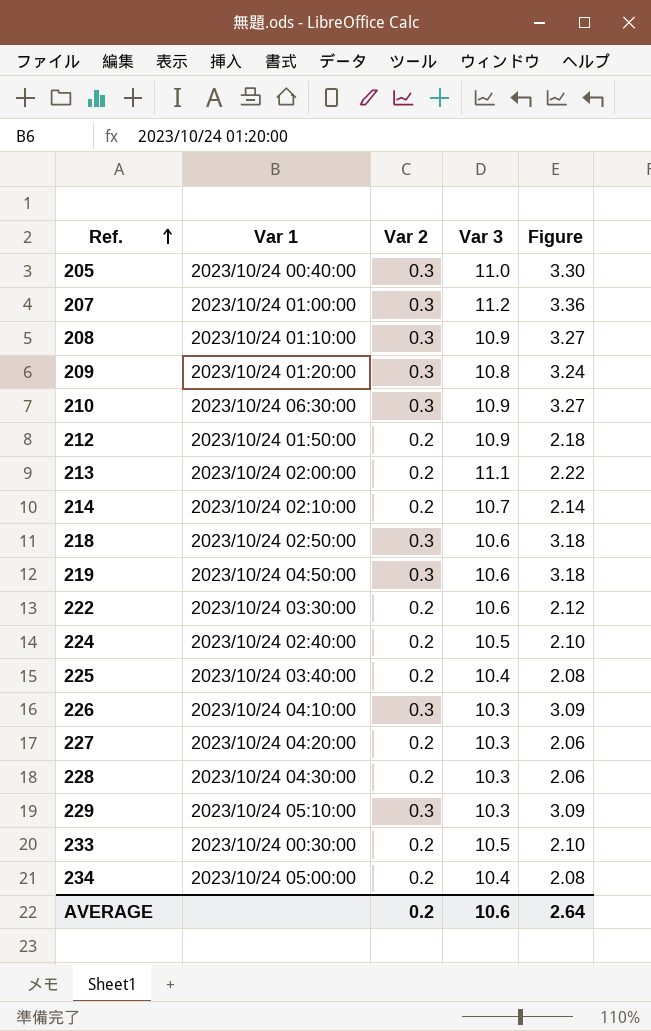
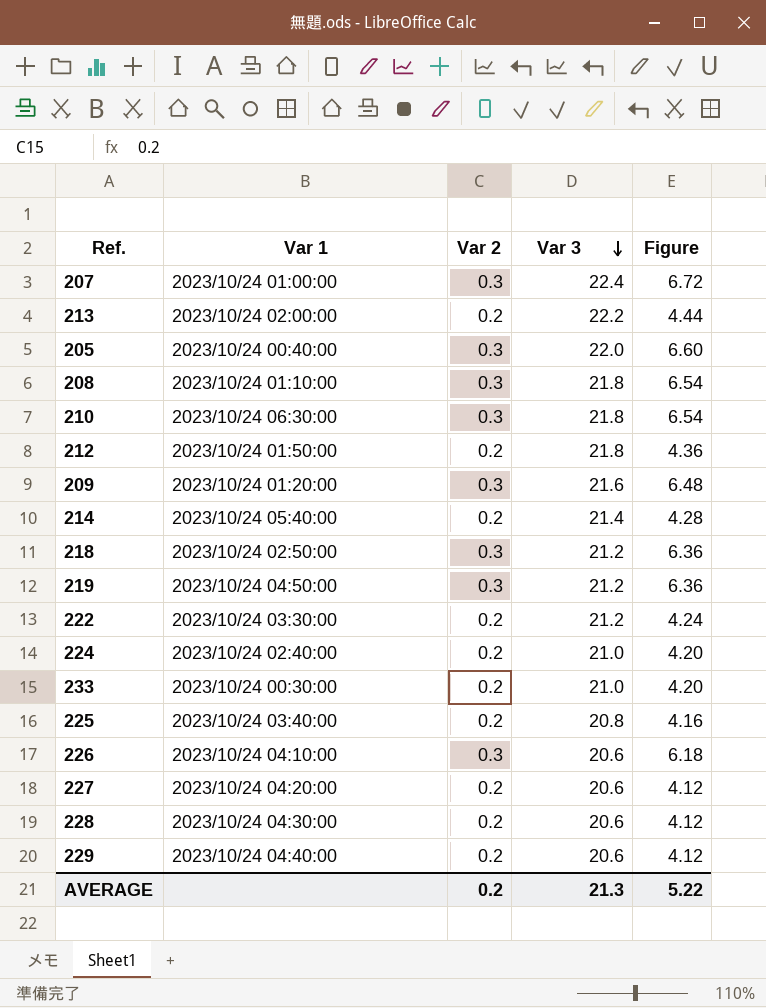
row order: Ref. ascending -> Var 3 descending
row 234: 2023/10/24 05:00:00 | 0.2 | 10.4 | 2.08 -> none
207 | Var 3: 11.2 -> 22.4
207 | Figure: 3.36 -> 6.72
213 | Var 3: 11.1 -> 22.2
213 | Figure: 2.22 -> 4.44
205 | Var 3: 11.0 -> 22.0
205 | Figure: 3.30 -> 6.60
208 | Var 3: 10.9 -> 21.8
208 | Figure: 3.27 -> 6.54
210 | Var 3: 10.9 -> 21.8
210 | Figure: 3.27 -> 6.54
212 | Var 3: 10.9 -> 21.8
212 | Figure: 2.18 -> 4.36
209 | Var 3: 10.8 -> 21.6
209 | Figure: 3.24 -> 6.48
214 | Var 1: 2023/10/24 02:10:00 -> 2023/10/24 05:40:00
214 | Var 3: 10.7 -> 21.4
214 | Figure: 2.14 -> 4.28
218 | Var 3: 10.6 -> 21.2
218 | Figure: 3.18 -> 6.36
219 | Var 3: 10.6 -> 21.2
219 | Figure: 3.18 -> 6.36
222 | Var 3: 10.6 -> 21.2
222 | Figure: 2.12 -> 4.24
224 | Var 3: 10.5 -> 21.0
224 | Figure: 2.10 -> 4.20
233 | Var 3: 10.5 -> 21.0
233 | Figure: 2.10 -> 4.20
225 | Var 3: 10.4 -> 20.8
225 | Figure: 2.08 -> 4.16
226 | Var 3: 10.3 -> 20.6
226 | Figure: 3.09 -> 6.18
227 | Var 3: 10.3 -> 20.6
227 | Figure: 2.06 -> 4.12
228 | Var 3: 10.3 -> 20.6
228 | Figure: 2.06 -> 4.12
229 | Var 1: 2023/10/24 05:10:00 -> 2023/10/24 04:40:00
229 | Var 2: 0.3 -> 0.2
229 | Var 3: 10.3 -> 20.6
229 | Figure: 3.09 -> 4.12
AVERAGE | Var 3: 10.6 -> 21.3
AVERAGE | Figure: 2.64 -> 5.22

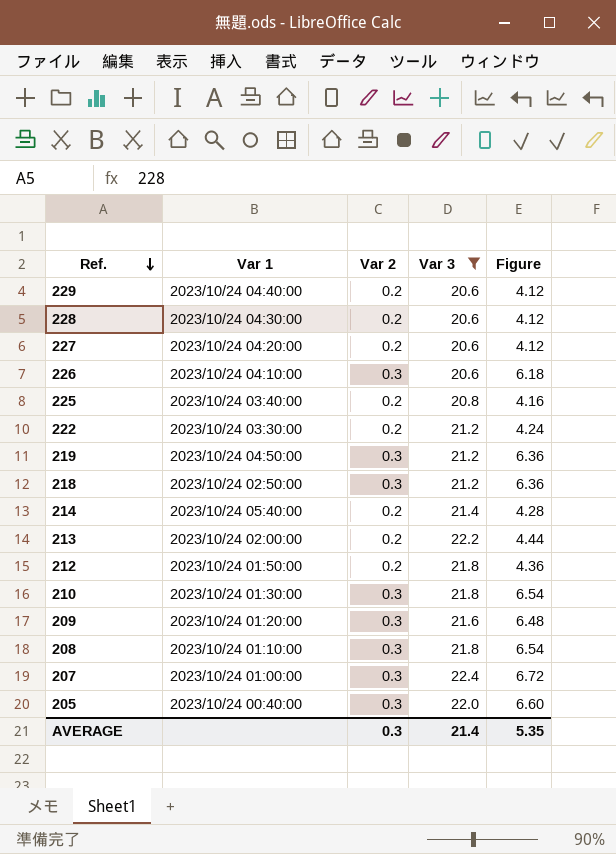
filter: none -> Var 3 != 21.0
row order: Var 3 descending -> Ref. descending
210 | Var 1: 2023/10/24 06:30:00 -> 2023/10/24 01:30:00
AVERAGE | Var 2: 0.2 -> 0.3
AVERAGE | Var 3: 21.3 -> 21.4
AVERAGE | Figure: 5.22 -> 5.35

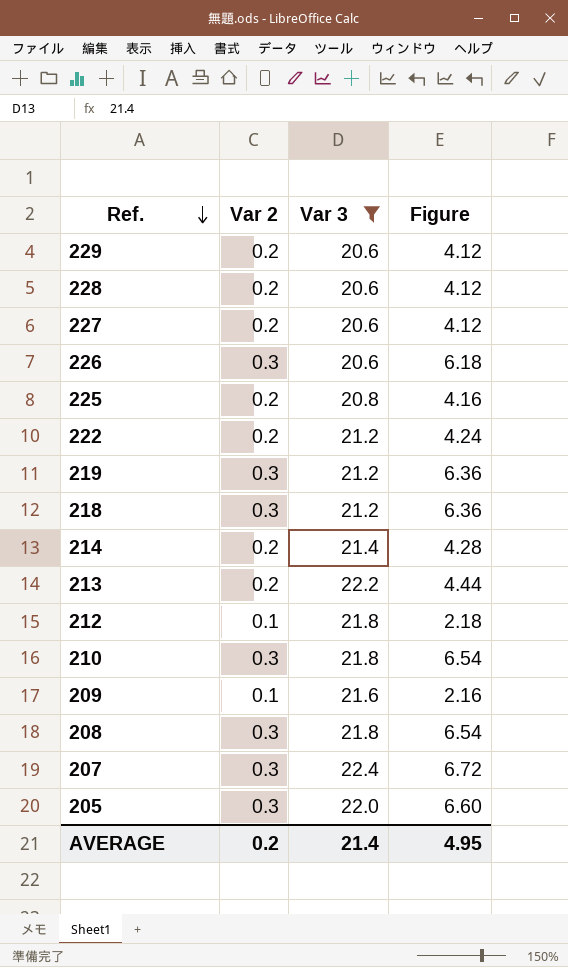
column Var 1 | position: 2 -> none
212 | Var 2: 0.2 -> 0.1
212 | Figure: 4.36 -> 2.18
209 | Var 2: 0.3 -> 0.1
209 | Figure: 6.48 -> 2.16
AVERAGE | Var 2: 0.3 -> 0.2
AVERAGE | Figure: 5.35 -> 4.95

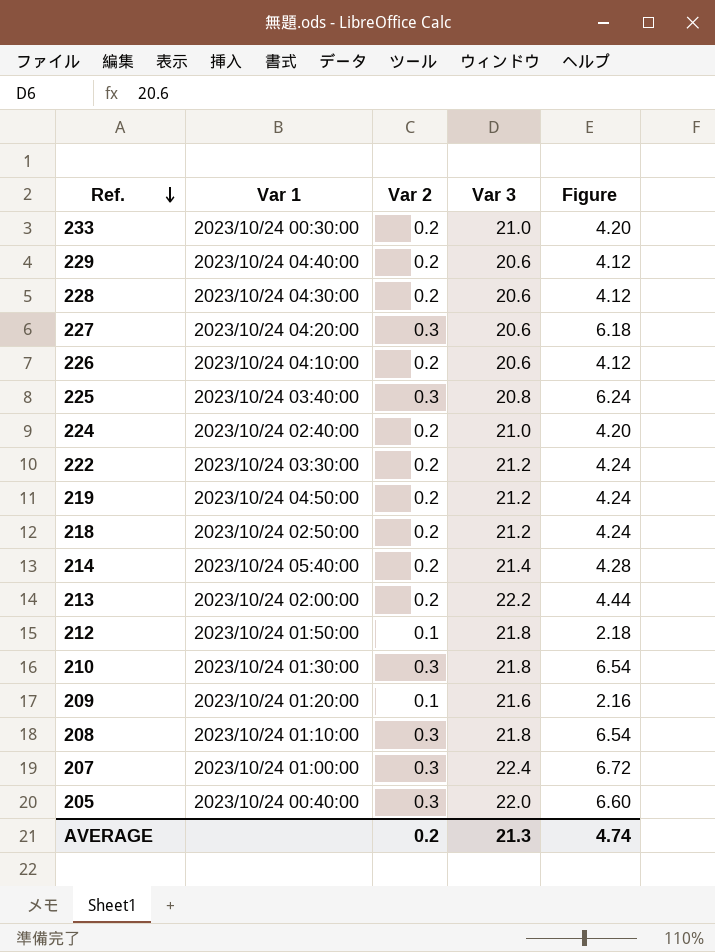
filter: Var 3 != 21.0 -> none
column Var 1 | position: none -> 2
227 | Var 2: 0.2 -> 0.3
227 | Figure: 4.12 -> 6.18
226 | Var 2: 0.3 -> 0.2
226 | Figure: 6.18 -> 4.12
225 | Var 2: 0.2 -> 0.3
225 | Figure: 4.16 -> 6.24
219 | Var 2: 0.3 -> 0.2
219 | Figure: 6.36 -> 4.24
218 | Var 2: 0.3 -> 0.2
218 | Figure: 6.36 -> 4.24
AVERAGE | Var 3: 21.4 -> 21.3
AVERAGE | Figure: 4.95 -> 4.74

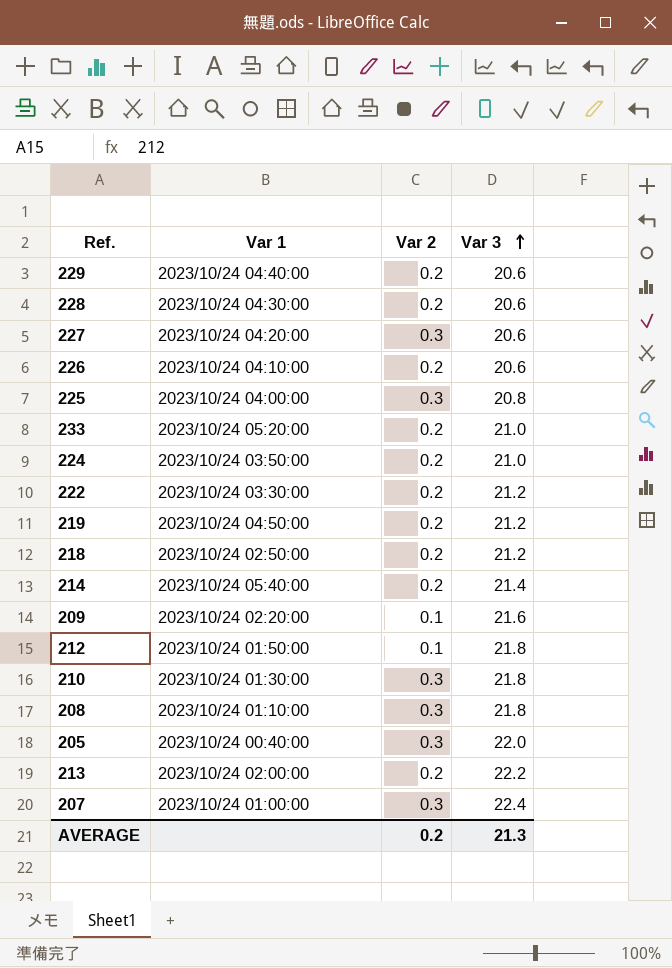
row order: Ref. descending -> Var 3 ascending
column Figure | formula: [Var 2] * [Var 3] -> none
225 | Var 1: 2023/10/24 03:40:00 -> 2023/10/24 04:00:00
233 | Var 1: 2023/10/24 00:30:00 -> 2023/10/24 05:20:00
224 | Var 1: 2023/10/24 02:40:00 -> 2023/10/24 03:50:00
209 | Var 1: 2023/10/24 01:20:00 -> 2023/10/24 02:20:00

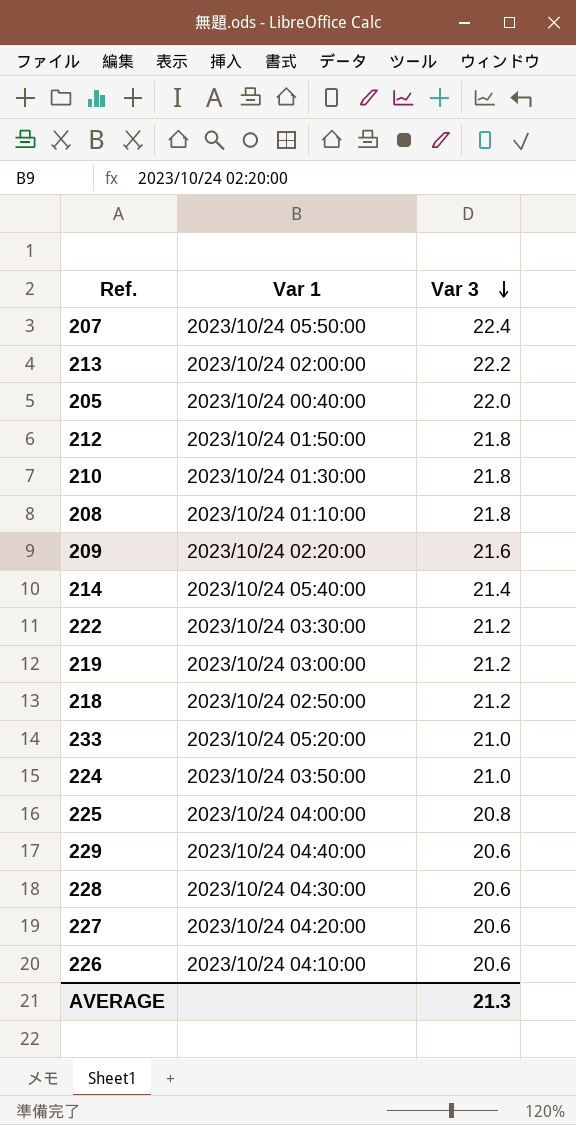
row order: Var 3 ascending -> Var 3 descending
column Var 2 | position: 3 -> none
207 | Var 1: 2023/10/24 01:00:00 -> 2023/10/24 05:50:00
219 | Var 1: 2023/10/24 04:50:00 -> 2023/10/24 03:00:00

